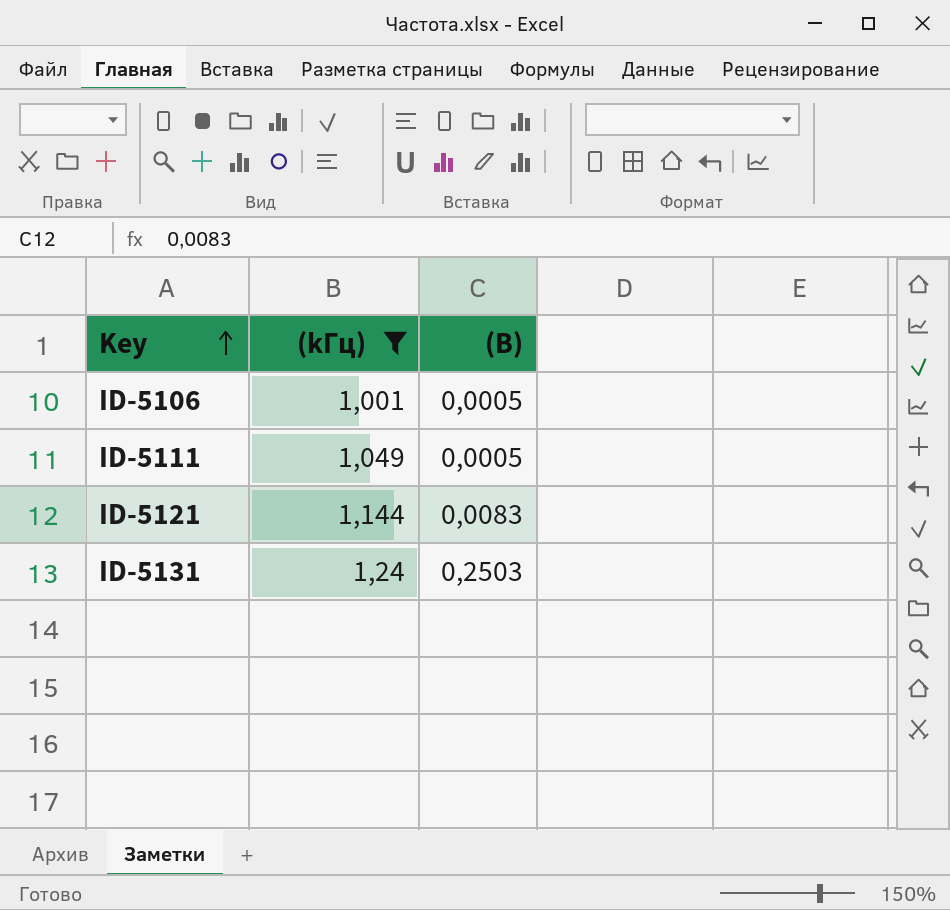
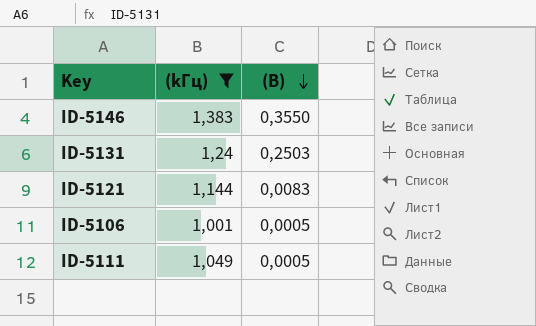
row order: Key ascending -> (В) descending
row ID-5146: none -> 1,383 | 0,3550

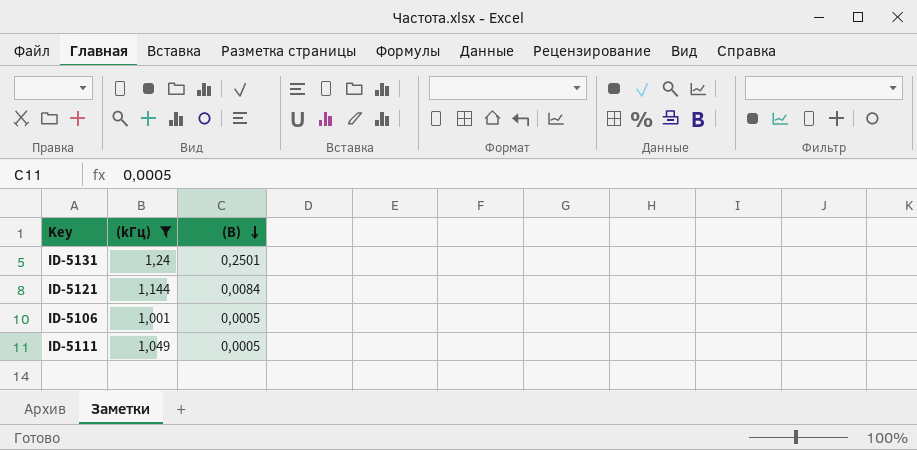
row ID-5146: 1,383 | 0,3550 -> none
ID-5131 | (В): 0,2503 -> 0,2501
ID-5121 | (В): 0,0083 -> 0,0084

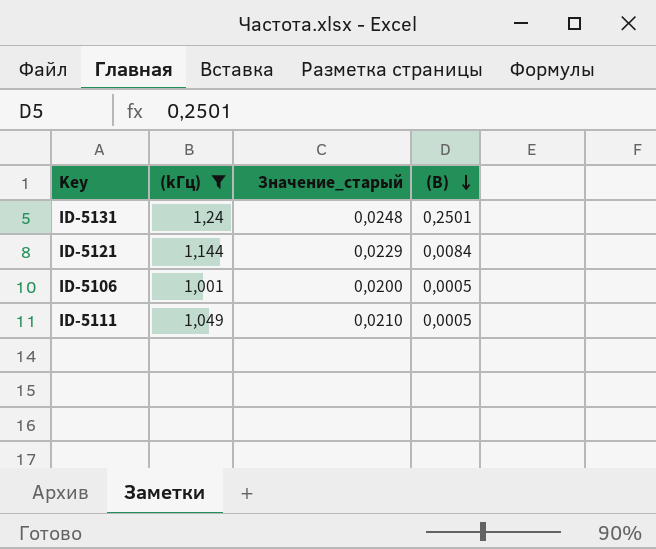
column Значение_старый | formula: none -> [(kГц)] * 0,02

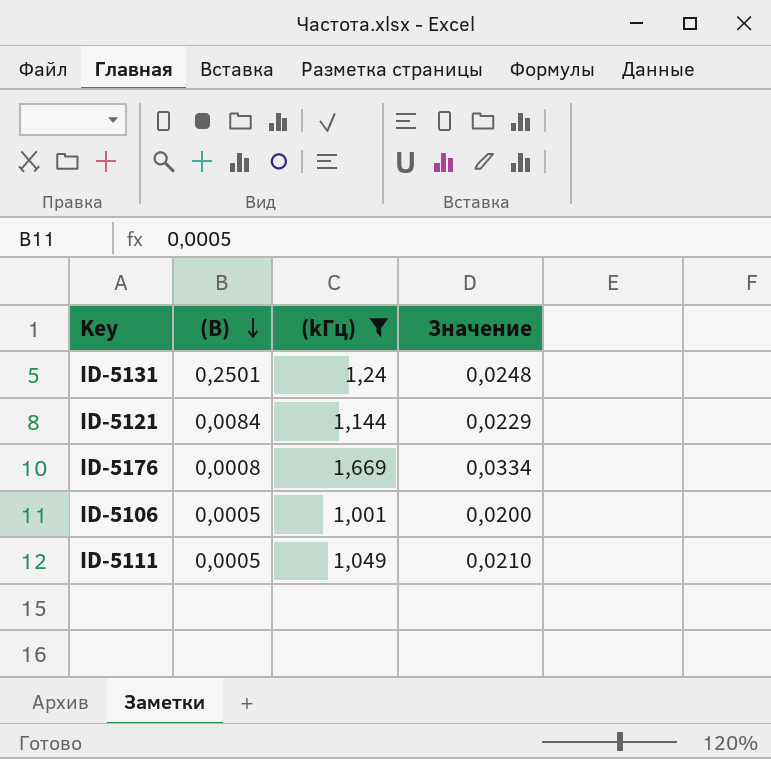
column (В) | position: 4 -> 2
column name: Значение_старый -> Значение
row ID-5176: none -> 0,0008 | 1,669 | 0,0334

